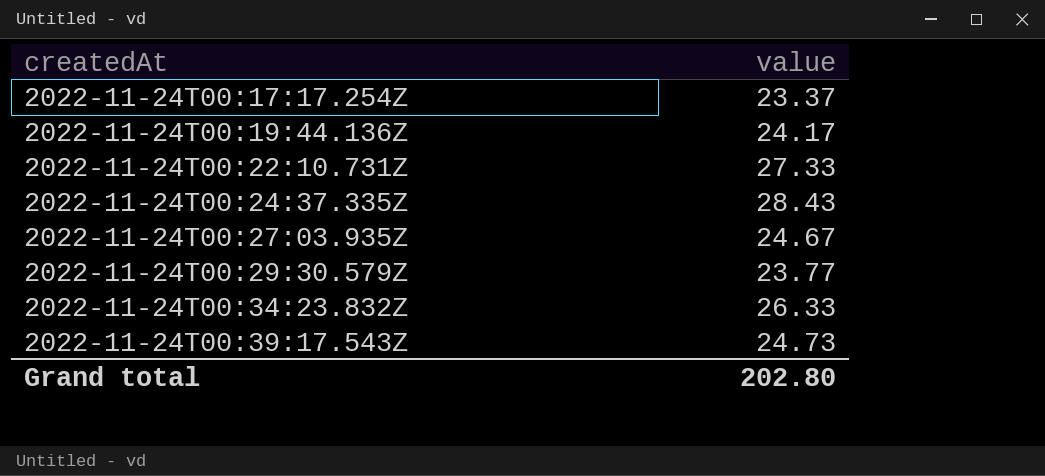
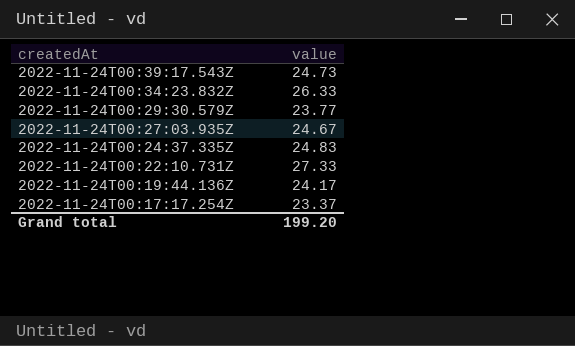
row order: createdAt ascending -> createdAt descending
2022-11-24T00:24:37.335Z | value: 28.43 -> 24.83
Grand total | value: 202.80 -> 199.20

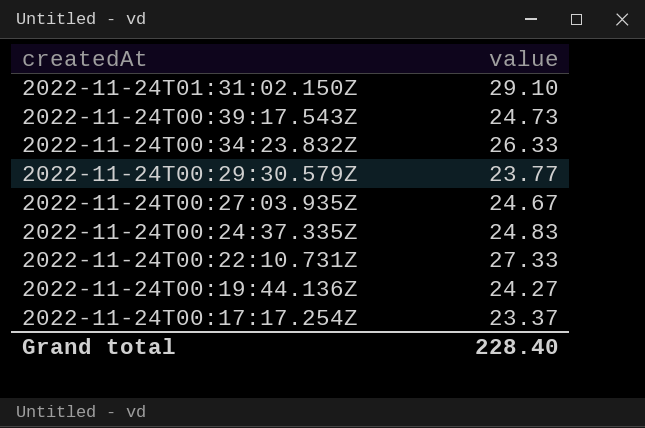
row 2022-11-24T01:31:02.150Z: none -> 29.10
2022-11-24T00:19:44.136Z | value: 24.17 -> 24.27
Grand total | value: 199.20 -> 228.40

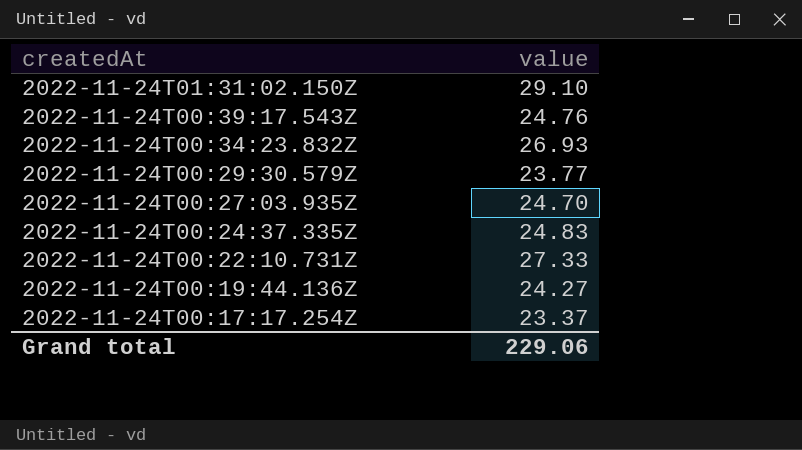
2022-11-24T00:39:17.543Z | value: 24.73 -> 24.76
2022-11-24T00:34:23.832Z | value: 26.33 -> 26.93
2022-11-24T00:27:03.935Z | value: 24.67 -> 24.70
Grand total | value: 228.40 -> 229.06

